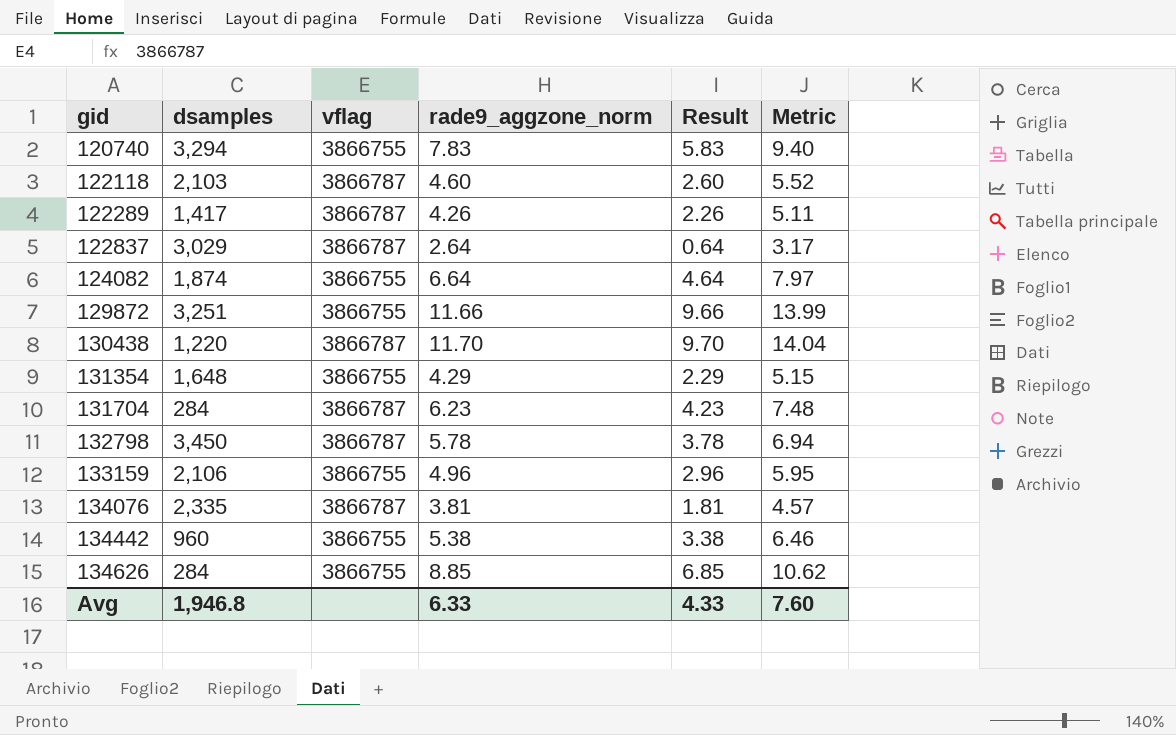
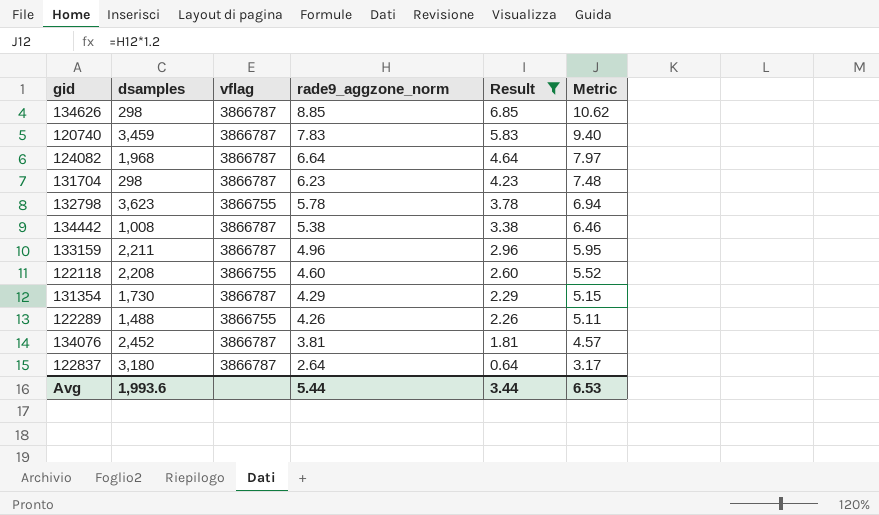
filter: none -> Result <= 6.85
row order: gid ascending -> rade9_aggzone_norm descending
134626 | dsamples: 284 -> 298
134626 | vflag: 3866755 -> 3866787
120740 | dsamples: 3,294 -> 3,459
120740 | vflag: 3866755 -> 3866787
124082 | dsamples: 1,874 -> 1,968
124082 | vflag: 3866755 -> 3866787
131704 | dsamples: 284 -> 298
132798 | dsamples: 3,450 -> 3,623
132798 | vflag: 3866787 -> 3866755
134442 | dsamples: 960 -> 1,008
134442 | vflag: 3866755 -> 3866787
133159 | dsamples: 2,106 -> 2,211
133159 | vflag: 3866755 -> 3866787
122118 | dsamples: 2,103 -> 2,208
122118 | vflag: 3866787 -> 3866755
131354 | dsamples: 1,648 -> 1,730
131354 | vflag: 3866755 -> 3866787
122289 | dsamples: 1,417 -> 1,488
122289 | vflag: 3866787 -> 3866755
134076 | dsamples: 2,335 -> 2,452
122837 | dsamples: 3,029 -> 3,180
Avg | dsamples: 1,946.8 -> 1,993.6
Avg | rade9_aggzone_norm: 6.33 -> 5.44
Avg | Result: 4.33 -> 3.44
Avg | Metric: 7.60 -> 6.53

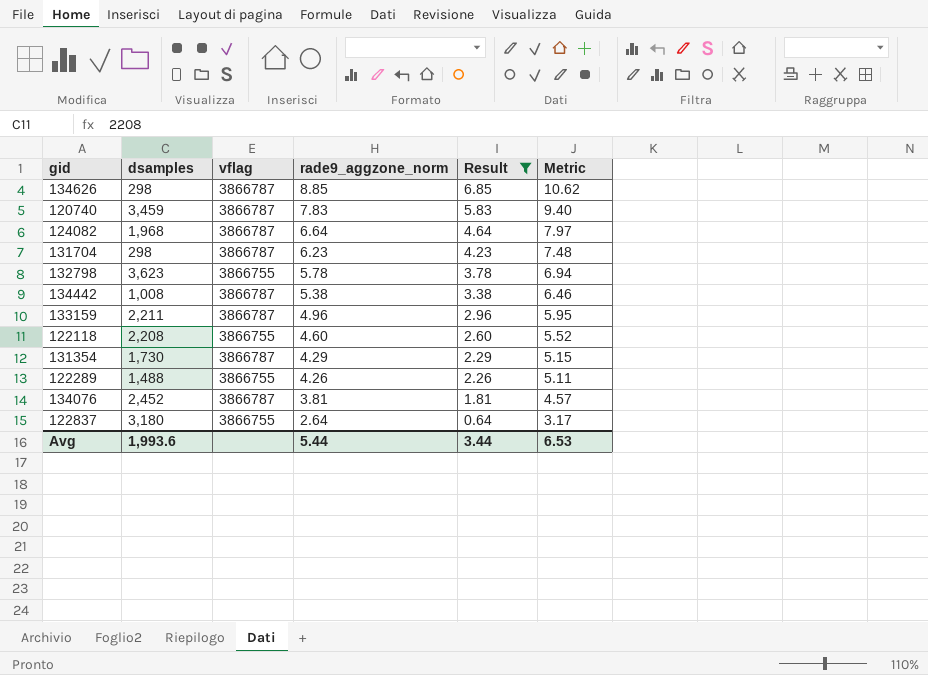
122837 | vflag: 3866787 -> 3866755

